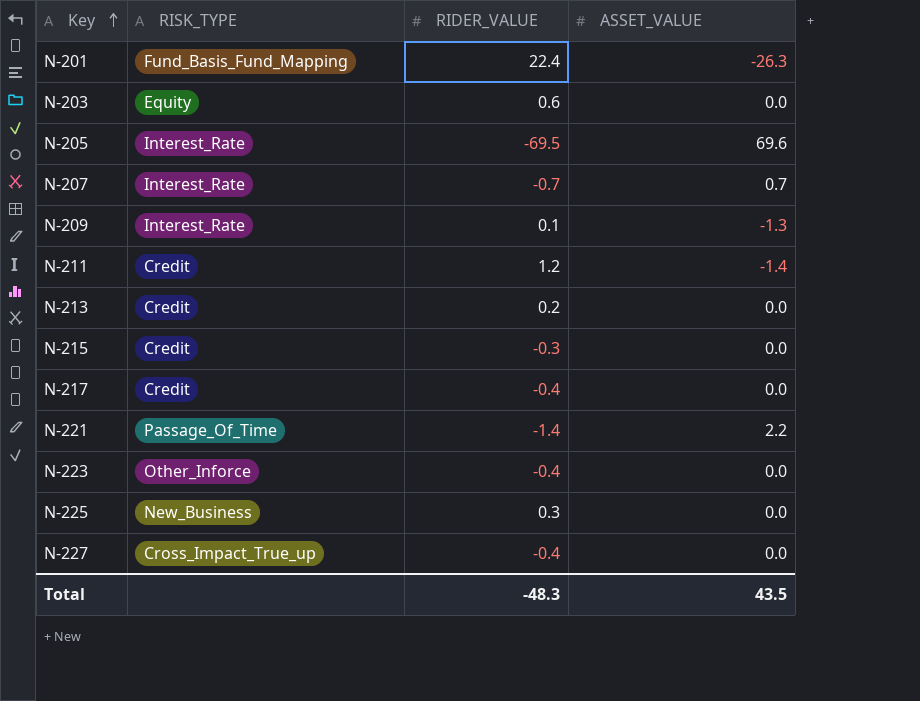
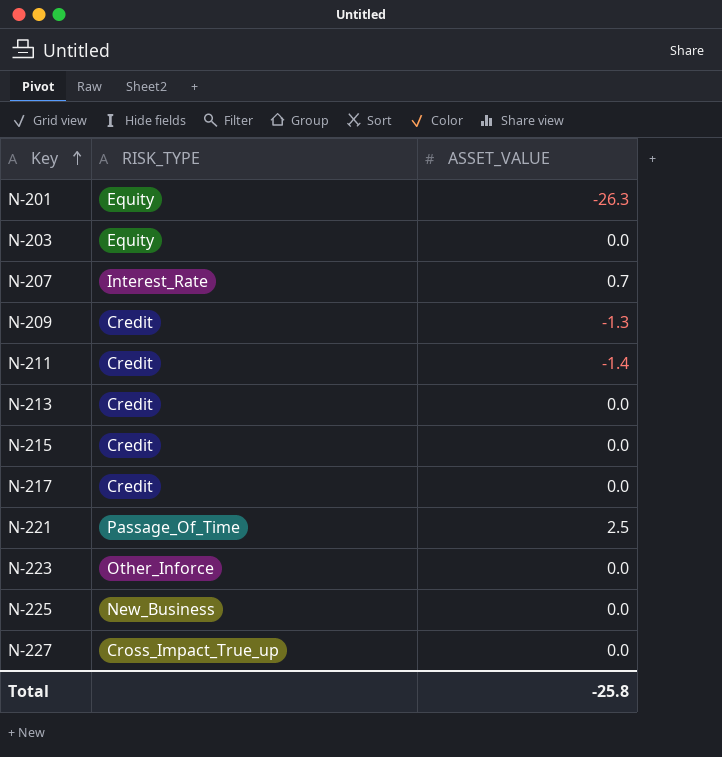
column RIDER_VALUE | position: 3 -> none
row N-205: Interest_Rate | -69.5 | 69.6 -> none
N-201 | RISK_TYPE: Fund_Basis_Fund_Mapping -> Equity
N-209 | RISK_TYPE: Interest_Rate -> Credit
N-221 | ASSET_VALUE: 2.2 -> 2.5
Total | ASSET_VALUE: 43.5 -> -25.8

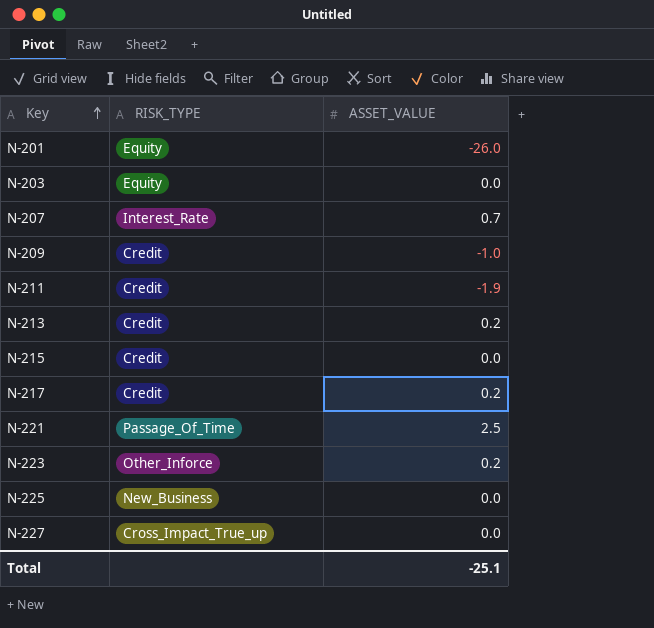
N-201 | ASSET_VALUE: -26.3 -> -26.0
N-209 | ASSET_VALUE: -1.3 -> -1.0
N-211 | ASSET_VALUE: -1.4 -> -1.9
N-213 | ASSET_VALUE: 0.0 -> 0.2
N-217 | ASSET_VALUE: 0.0 -> 0.2
N-223 | ASSET_VALUE: 0.0 -> 0.2
Total | ASSET_VALUE: -25.8 -> -25.1

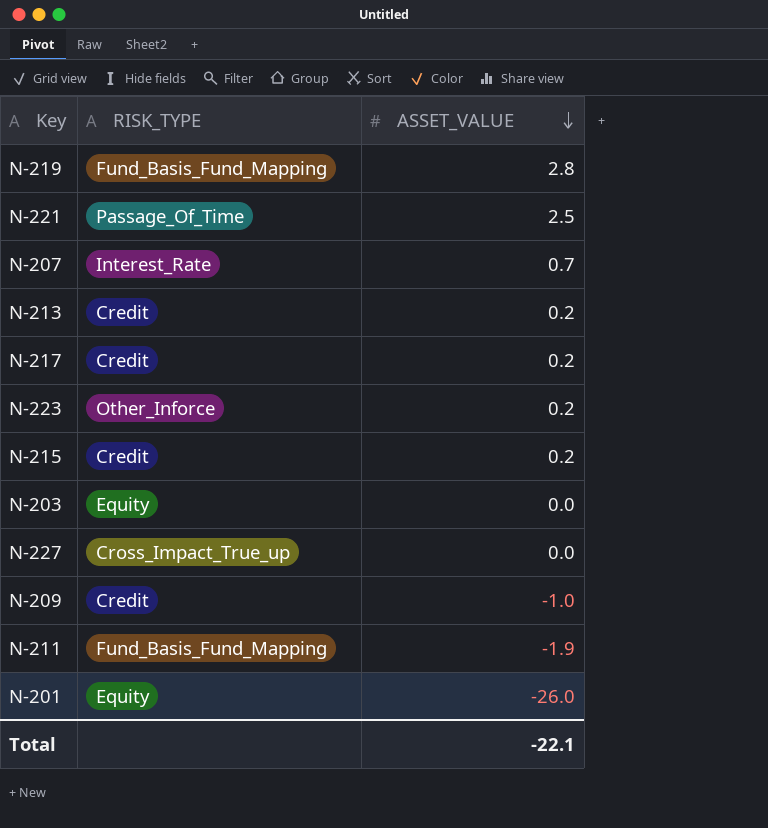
row order: Key ascending -> ASSET_VALUE descending
row N-225: New_Business | 0.0 -> none
row N-219: none -> Fund_Basis_Fund_Mapping | 2.8
N-215 | ASSET_VALUE: 0.0 -> 0.2
N-211 | RISK_TYPE: Credit -> Fund_Basis_Fund_Mapping
Total | ASSET_VALUE: -25.1 -> -22.1

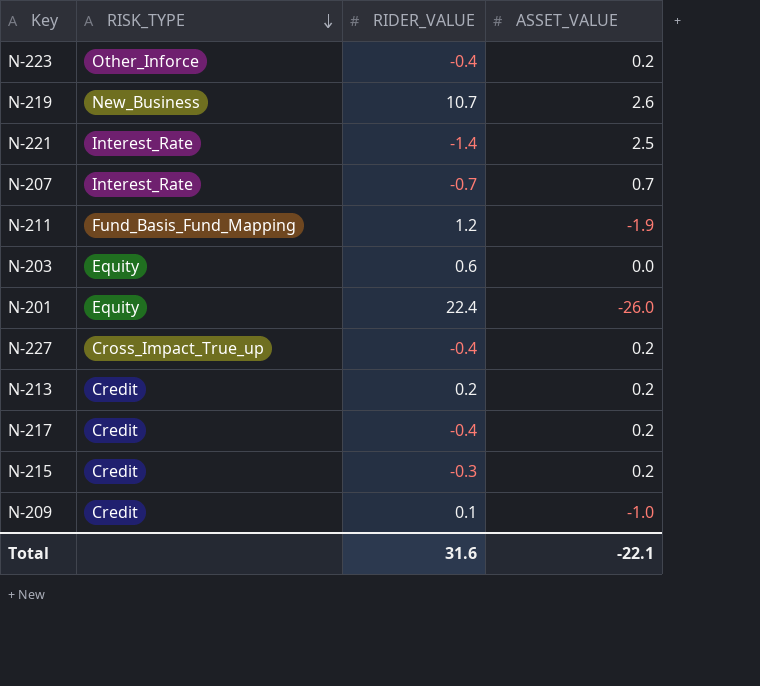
row order: ASSET_VALUE descending -> RISK_TYPE descending
column RIDER_VALUE | position: none -> 3
N-219 | RISK_TYPE: Fund_Basis_Fund_Mapping -> New_Business
N-219 | ASSET_VALUE: 2.8 -> 2.6
N-221 | RISK_TYPE: Passage_Of_Time -> Interest_Rate
N-227 | ASSET_VALUE: 0.0 -> 0.2

